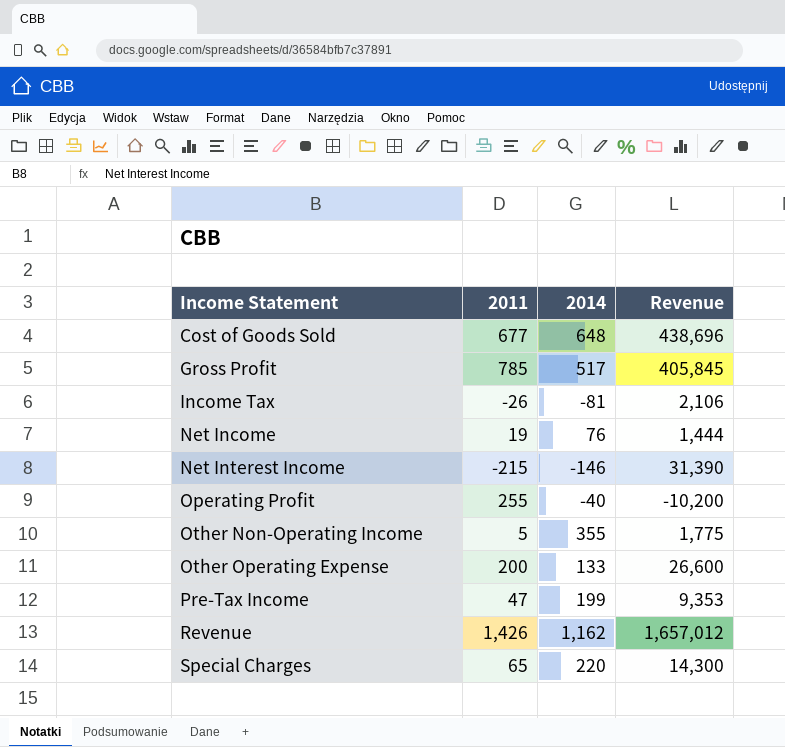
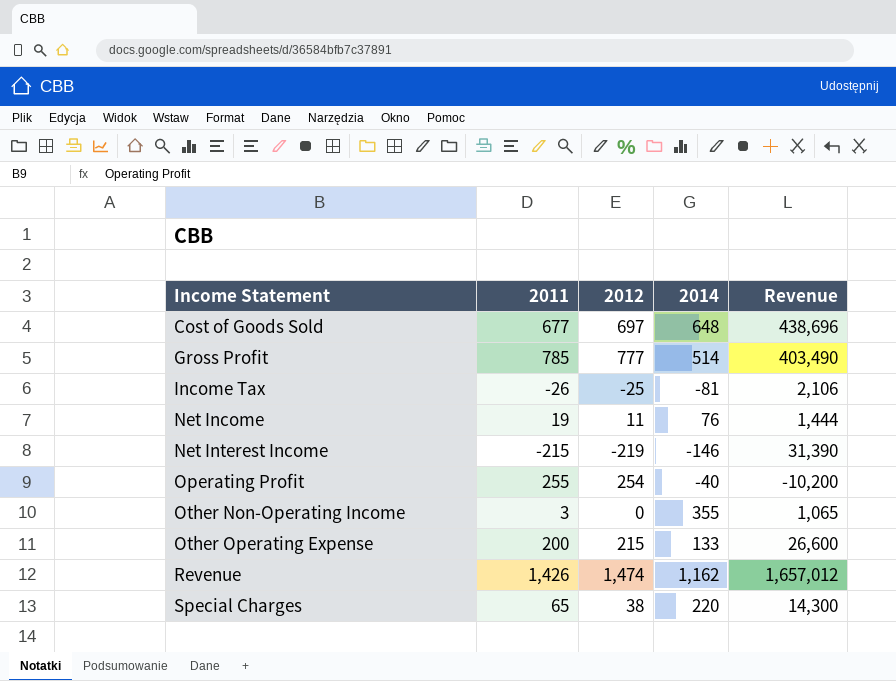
column 2012 | position: none -> 3
row Pre-Tax Income: 47 | 199 | 9,353 -> none
Gross Profit | 2014: 517 -> 514
Gross Profit | Revenue: 405,845 -> 403,490
Other Non-Operating Income | 2011: 5 -> 3
Other Non-Operating Income | Revenue: 1,775 -> 1,065

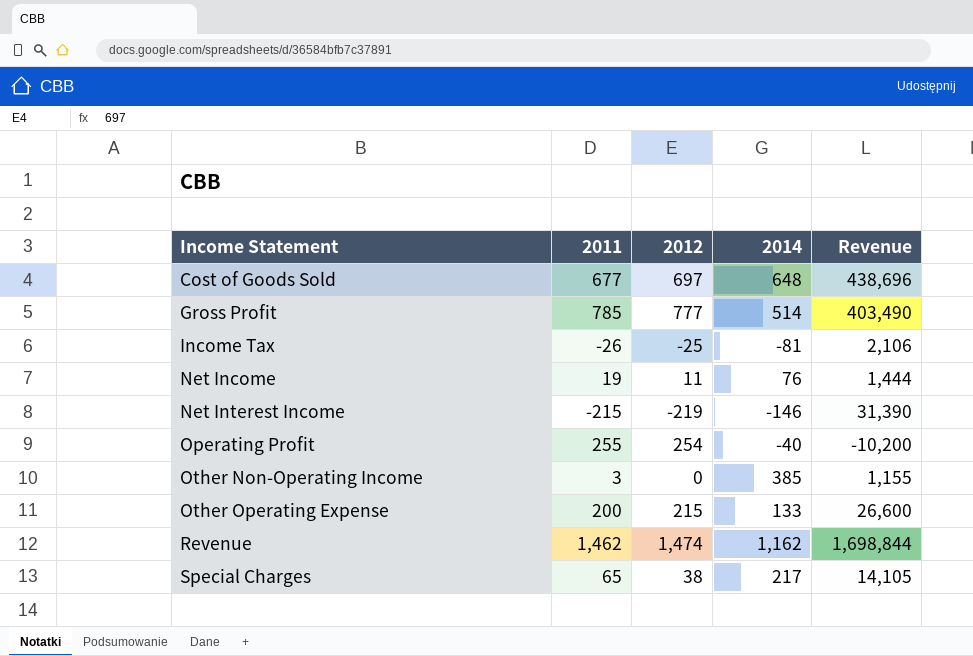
Other Non-Operating Income | 2014: 355 -> 385
Other Non-Operating Income | Revenue: 1,065 -> 1,155
Revenue | 2011: 1,426 -> 1,462
Revenue | Revenue: 1,657,012 -> 1,698,844
Special Charges | 2014: 220 -> 217
Special Charges | Revenue: 14,300 -> 14,105

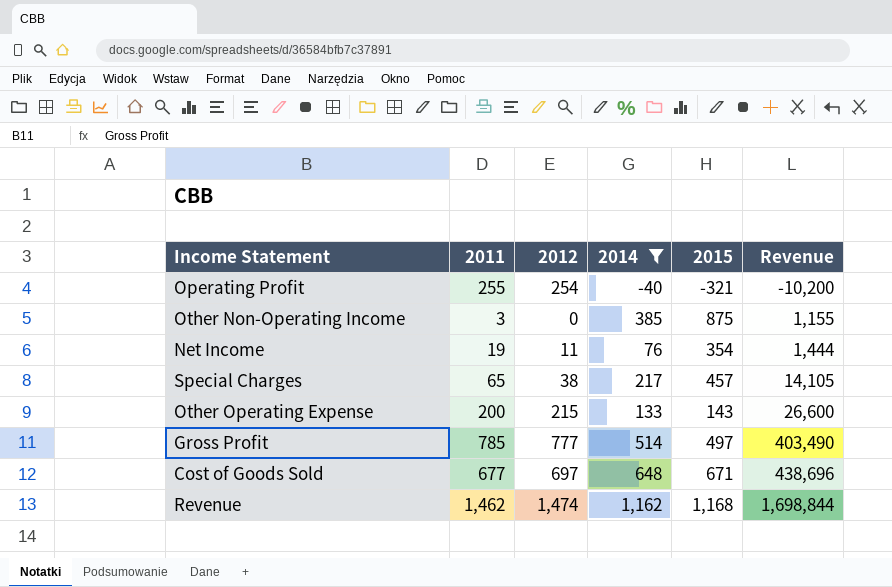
filter: none -> 2014 >= -40
row order: Income Statement ascending -> Revenue ascending
column 2015 | position: none -> 5

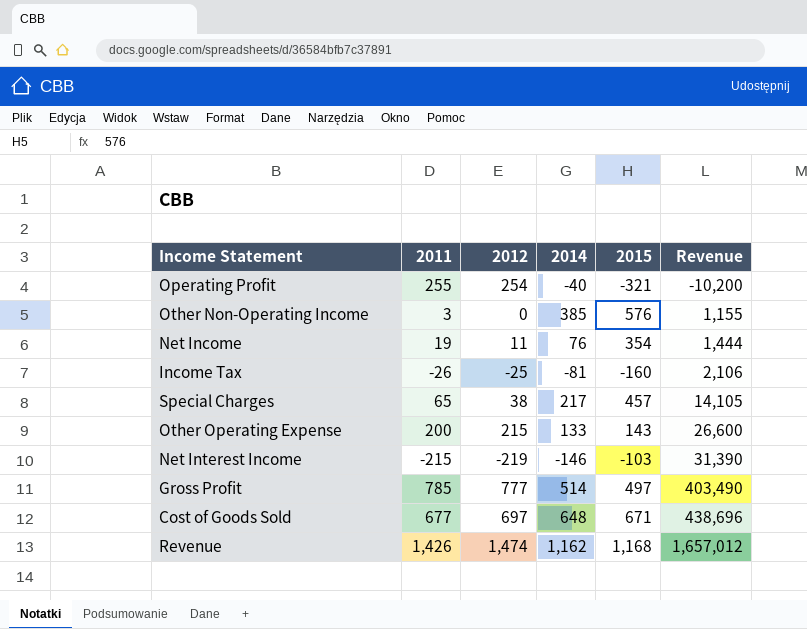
filter: 2014 >= -40 -> none
Other Non-Operating Income | 2015: 875 -> 576
Revenue | 2011: 1,462 -> 1,426
Revenue | Revenue: 1,698,844 -> 1,657,012

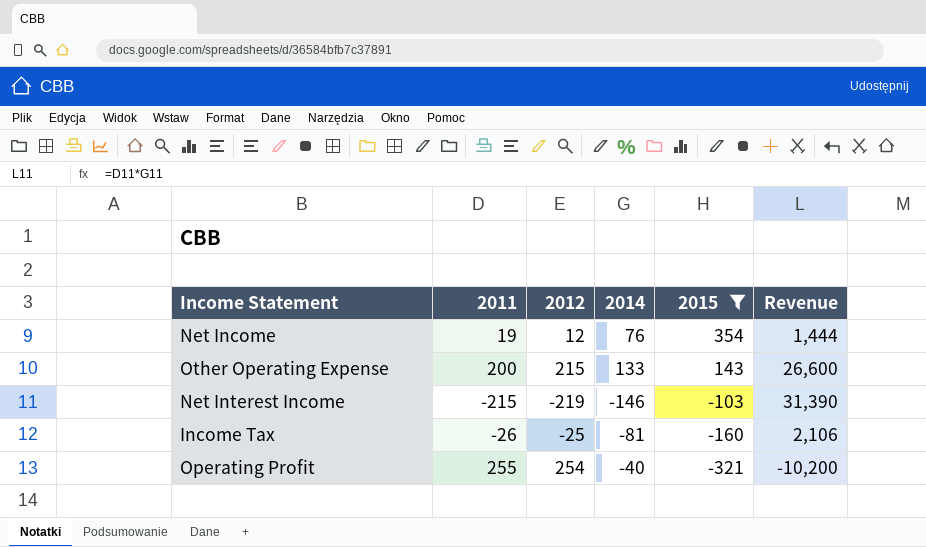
filter: none -> 2015 <= 354
row order: Revenue ascending -> 2015 descending
Net Income | 2012: 11 -> 12

